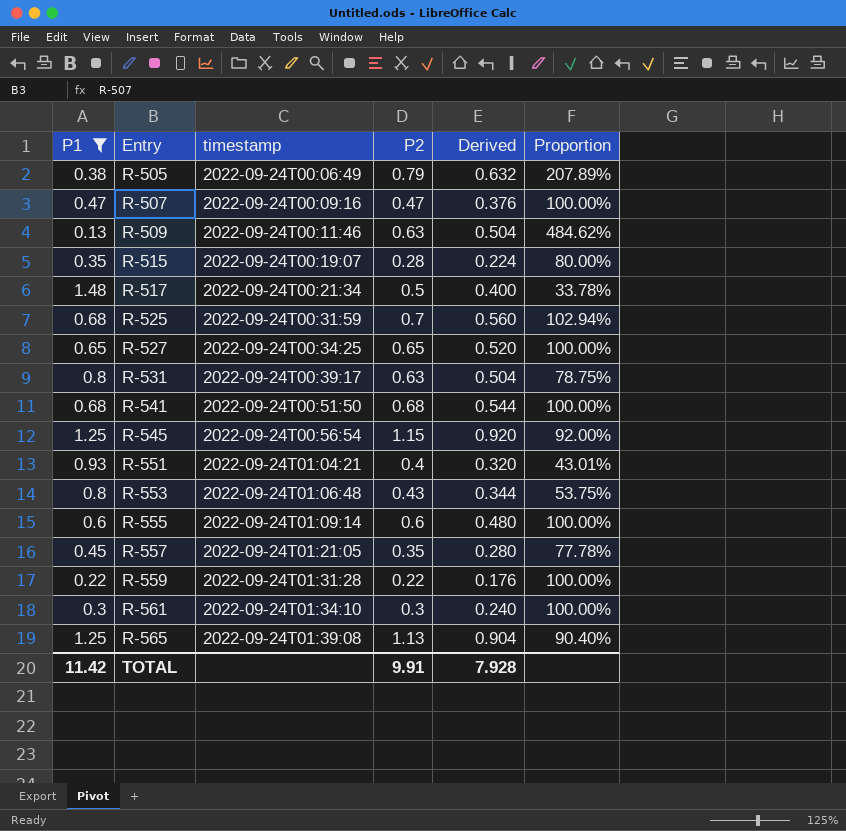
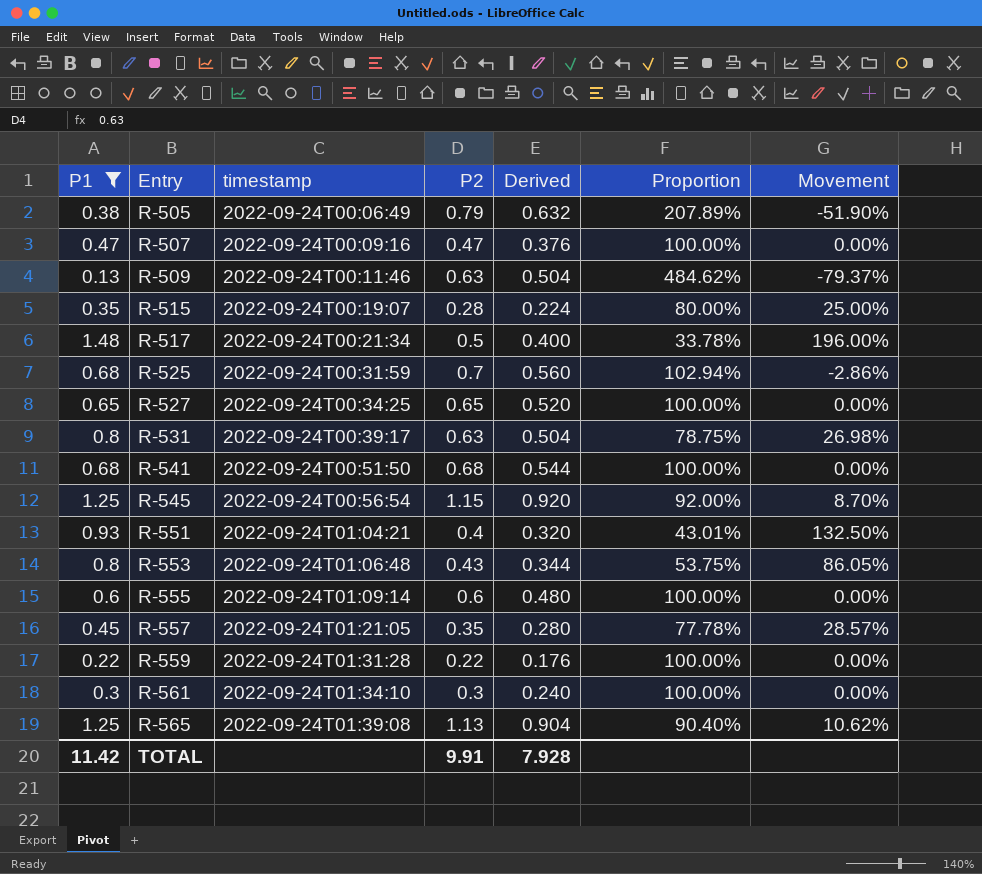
column Movement | formula: none -> ([P1] - [P2]) / [P2]

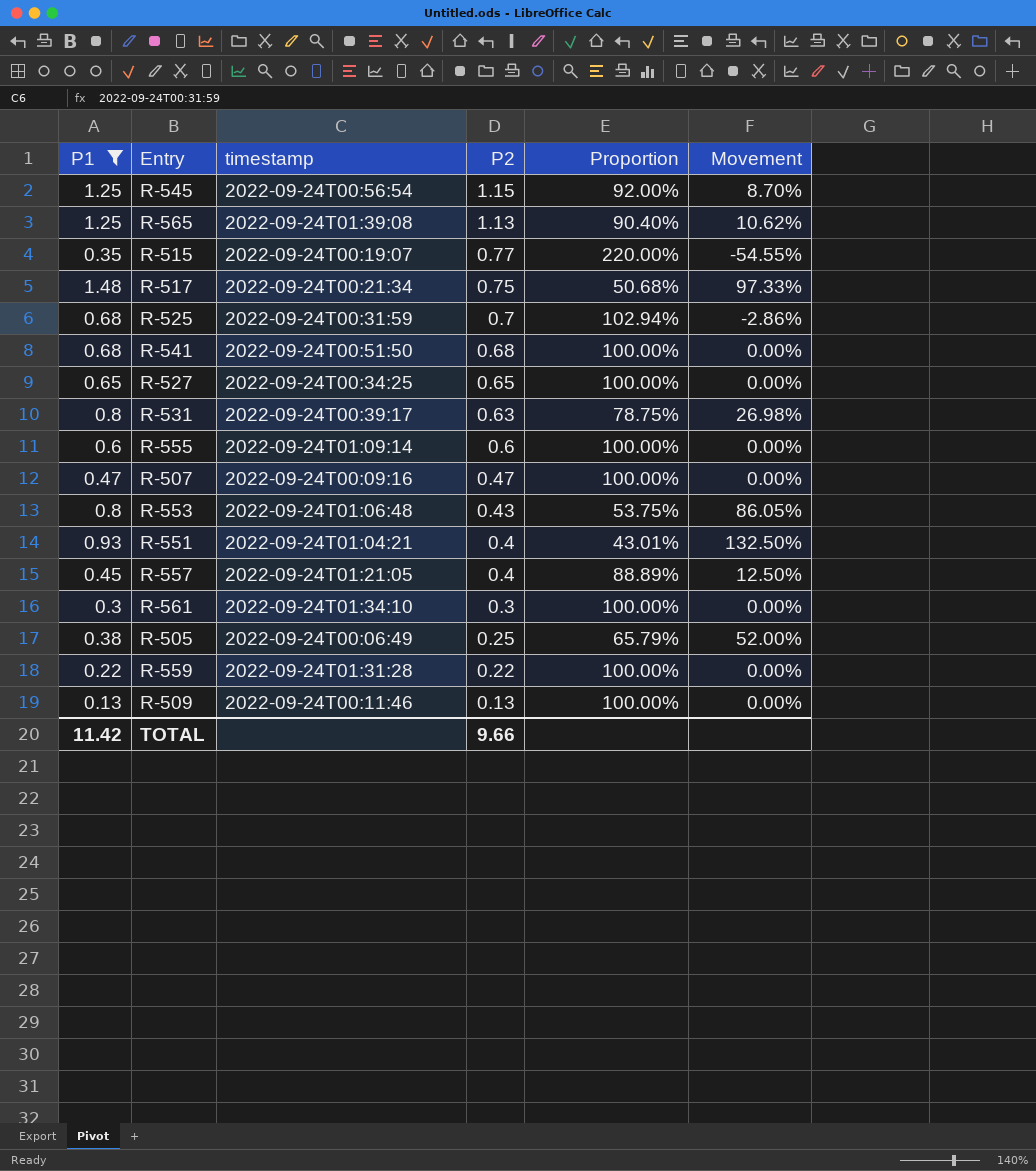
row order: Entry ascending -> P2 descending
column Derived | formula: [P2] * 0.8 -> none
R-515 | P2: 0.28 -> 0.77
R-515 | Proportion: 80.00% -> 220.00%
R-515 | Movement: 25.00% -> -54.55%
R-517 | P2: 0.5 -> 0.75
R-517 | Proportion: 33.78% -> 50.68%
R-517 | Movement: 196.00% -> 97.33%
R-557 | P2: 0.35 -> 0.4
R-557 | Proportion: 77.78% -> 88.89%
R-557 | Movement: 28.57% -> 12.50%
R-505 | P2: 0.79 -> 0.25
R-505 | Proportion: 207.89% -> 65.79%
R-505 | Movement: -51.90% -> 52.00%
R-509 | P2: 0.63 -> 0.13
R-509 | Proportion: 484.62% -> 100.00%
R-509 | Movement: -79.37% -> 0.00%
TOTAL | P2: 9.91 -> 9.66

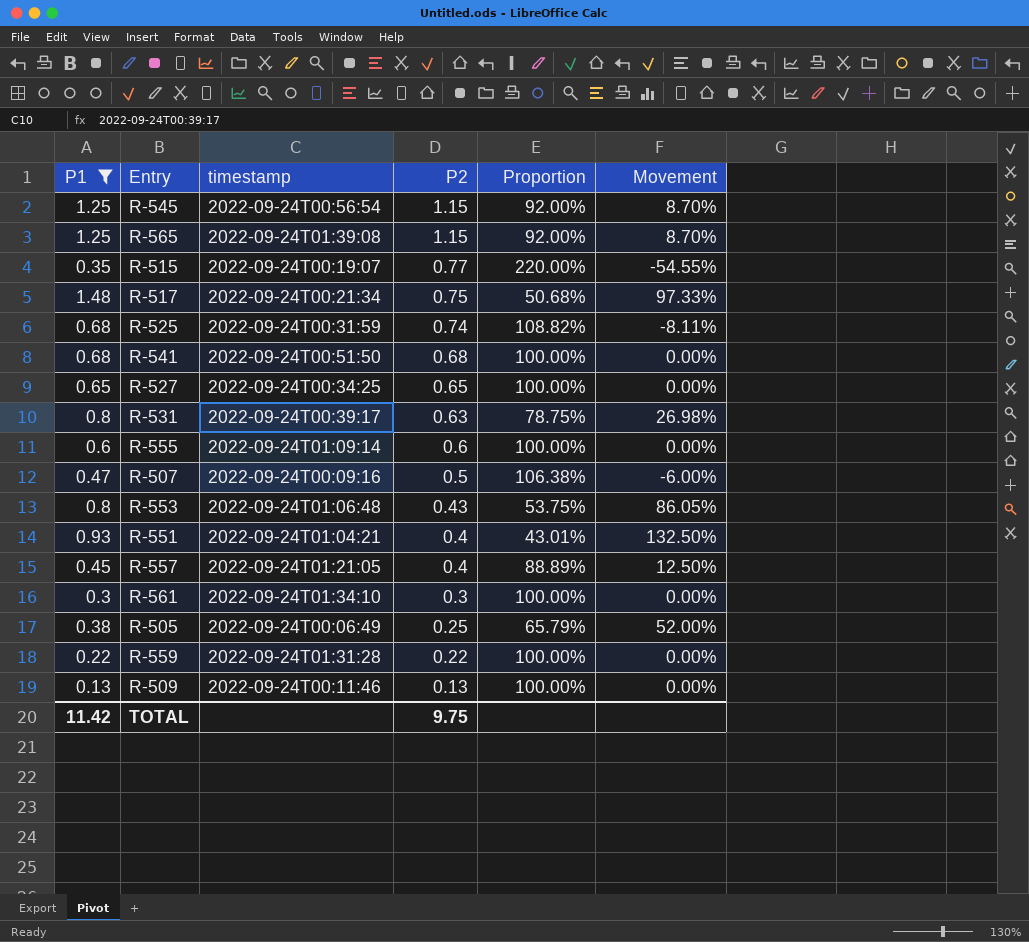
R-565 | P2: 1.13 -> 1.15
R-565 | Proportion: 90.40% -> 92.00%
R-565 | Movement: 10.62% -> 8.70%
R-525 | P2: 0.7 -> 0.74
R-525 | Proportion: 102.94% -> 108.82%
R-525 | Movement: -2.86% -> -8.11%
R-507 | P2: 0.47 -> 0.5
R-507 | Proportion: 100.00% -> 106.38%
R-507 | Movement: 0.00% -> -6.00%
TOTAL | P2: 9.66 -> 9.75

